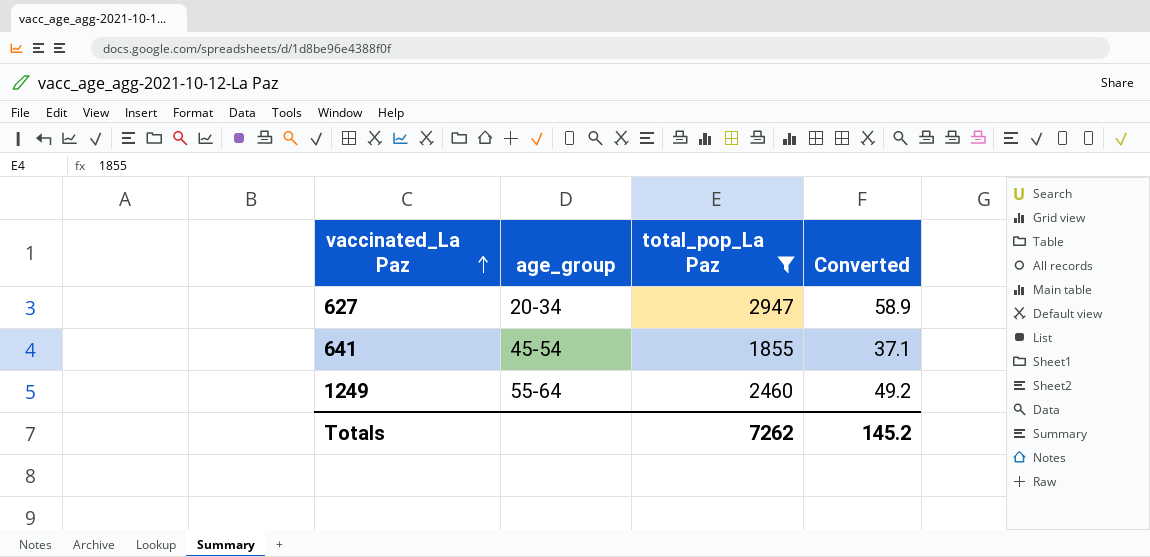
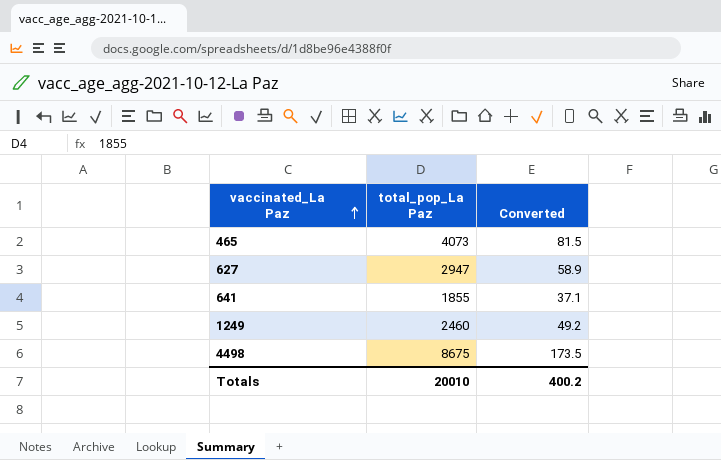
filter: total_pop_La Paz <= 2947 -> none
column age_group | position: 2 -> none
Totals | total_pop_La Paz: 7262 -> 20010
Totals | Converted: 145.2 -> 400.2

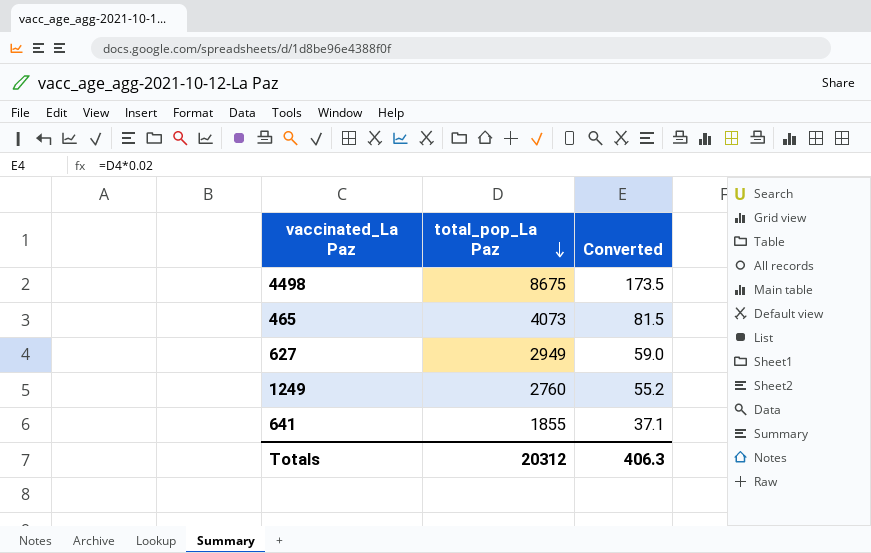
row order: vaccinated_La Paz ascending -> total_pop_La Paz descending
627 | total_pop_La Paz: 2947 -> 2949
627 | Converted: 58.9 -> 59.0
1249 | total_pop_La Paz: 2460 -> 2760
1249 | Converted: 49.2 -> 55.2
Totals | total_pop_La Paz: 20010 -> 20312
Totals | Converted: 400.2 -> 406.3

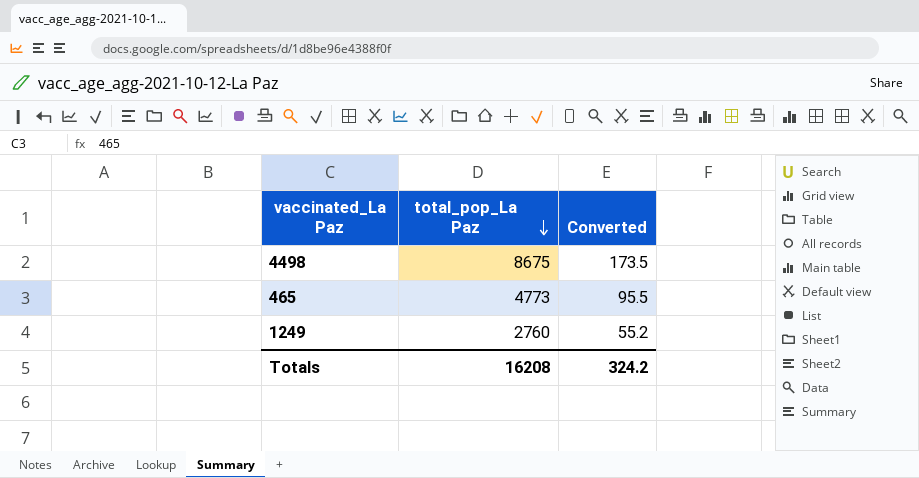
row 627: 2949 | 59.0 -> none
row 641: 1855 | 37.1 -> none
465 | total_pop_La Paz: 4073 -> 4773
465 | Converted: 81.5 -> 95.5
Totals | total_pop_La Paz: 20312 -> 16208
Totals | Converted: 406.3 -> 324.2

